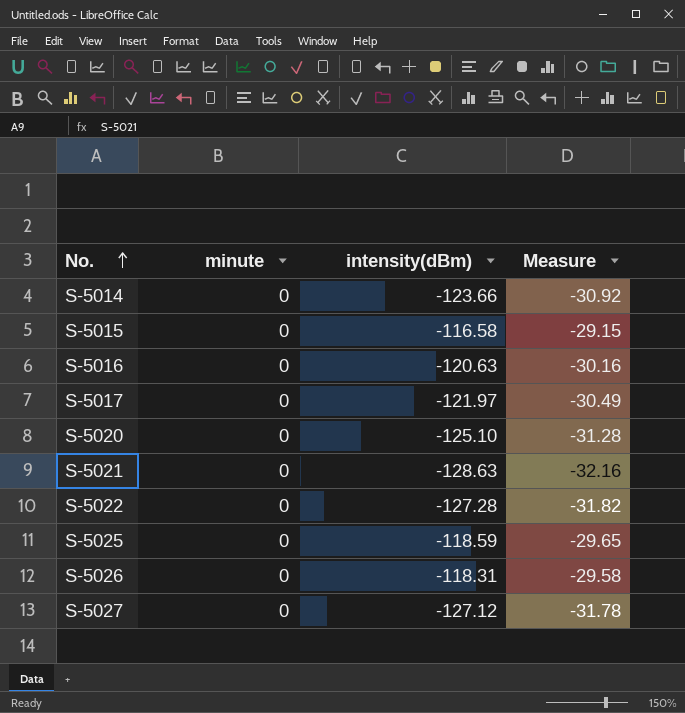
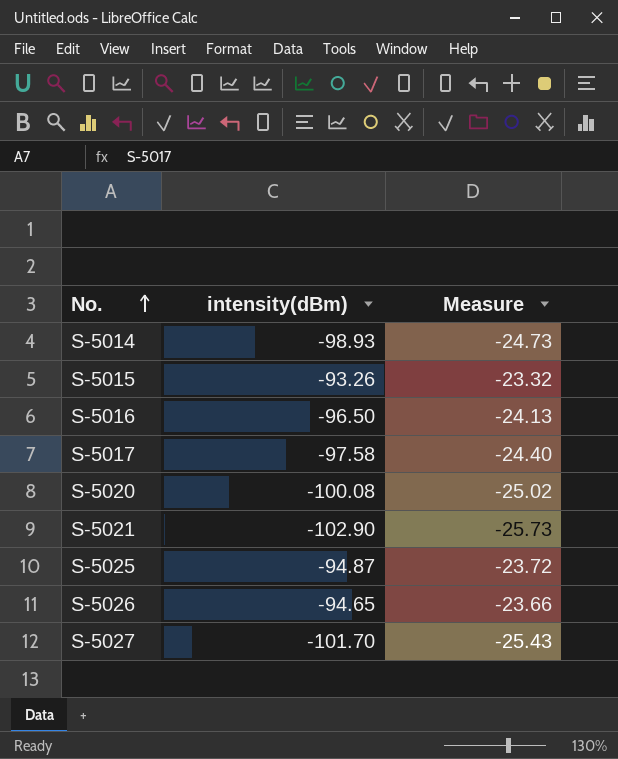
column minute | position: 2 -> none
row S-5022: 0 | -127.28 | -31.82 -> none
S-5014 | intensity(dBm): -123.66 -> -98.93
S-5014 | Measure: -30.92 -> -24.73
S-5015 | intensity(dBm): -116.58 -> -93.26
S-5015 | Measure: -29.15 -> -23.32
S-5016 | intensity(dBm): -120.63 -> -96.50
S-5016 | Measure: -30.16 -> -24.13
S-5017 | intensity(dBm): -121.97 -> -97.58
S-5017 | Measure: -30.49 -> -24.40
S-5020 | intensity(dBm): -125.10 -> -100.08
S-5020 | Measure: -31.28 -> -25.02
S-5021 | intensity(dBm): -128.63 -> -102.90
S-5021 | Measure: -32.16 -> -25.73
S-5025 | intensity(dBm): -118.59 -> -94.87
S-5025 | Measure: -29.65 -> -23.72
S-5026 | intensity(dBm): -118.31 -> -94.65
S-5026 | Measure: -29.58 -> -23.66
S-5027 | intensity(dBm): -127.12 -> -101.70
S-5027 | Measure: -31.78 -> -25.43

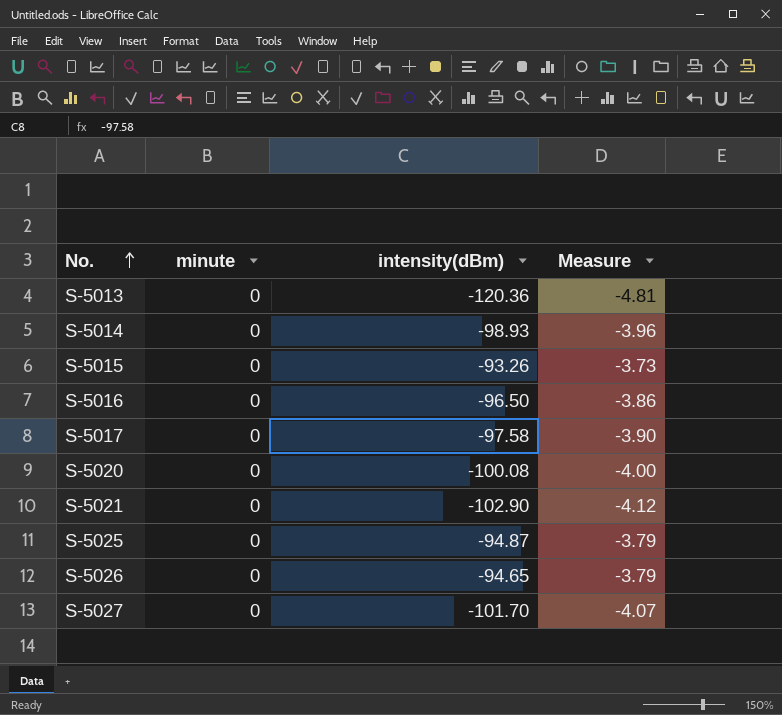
column minute | position: none -> 2
column Measure | formula: [intensity(dBm)] * 0.25 -> [intensity(dBm)] * 0.04
row S-5013: none -> 0 | -120.36 | -4.81

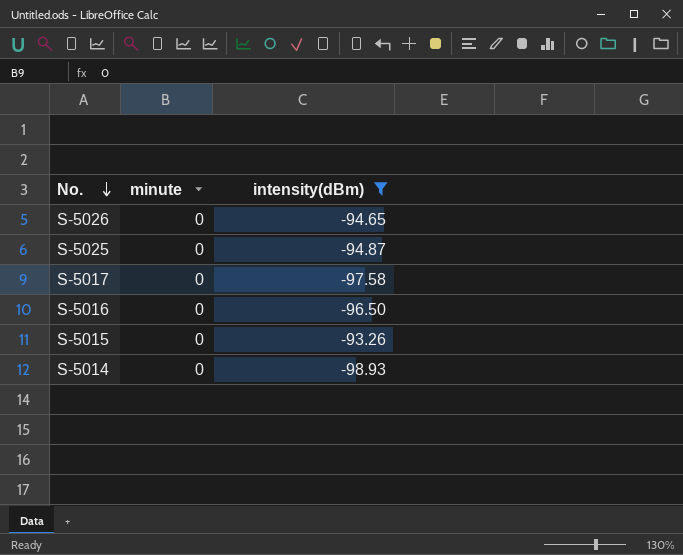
filter: none -> intensity(dBm) >= -98.93
row order: No. ascending -> No. descending
column Measure | formula: [intensity(dBm)] * 0.04 -> none

